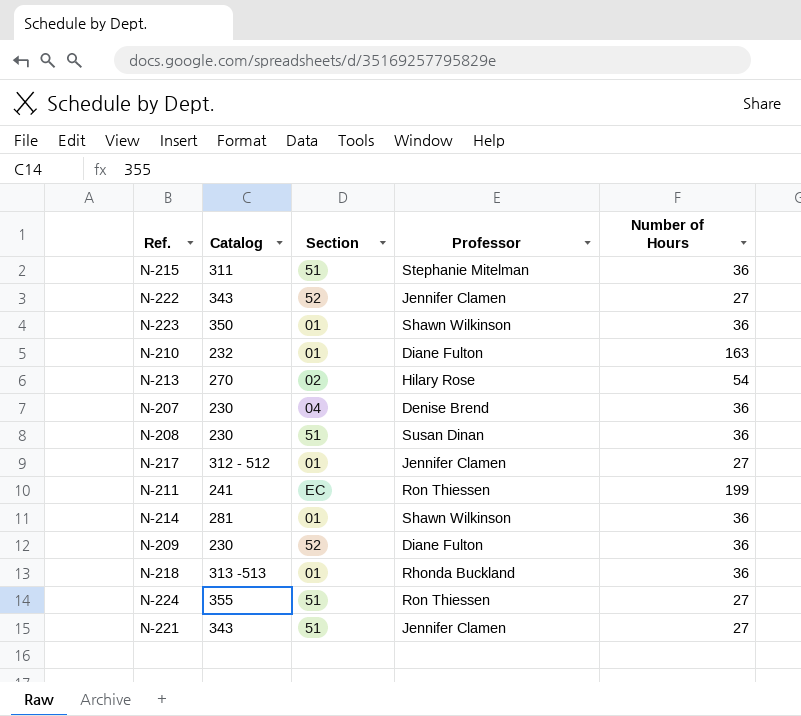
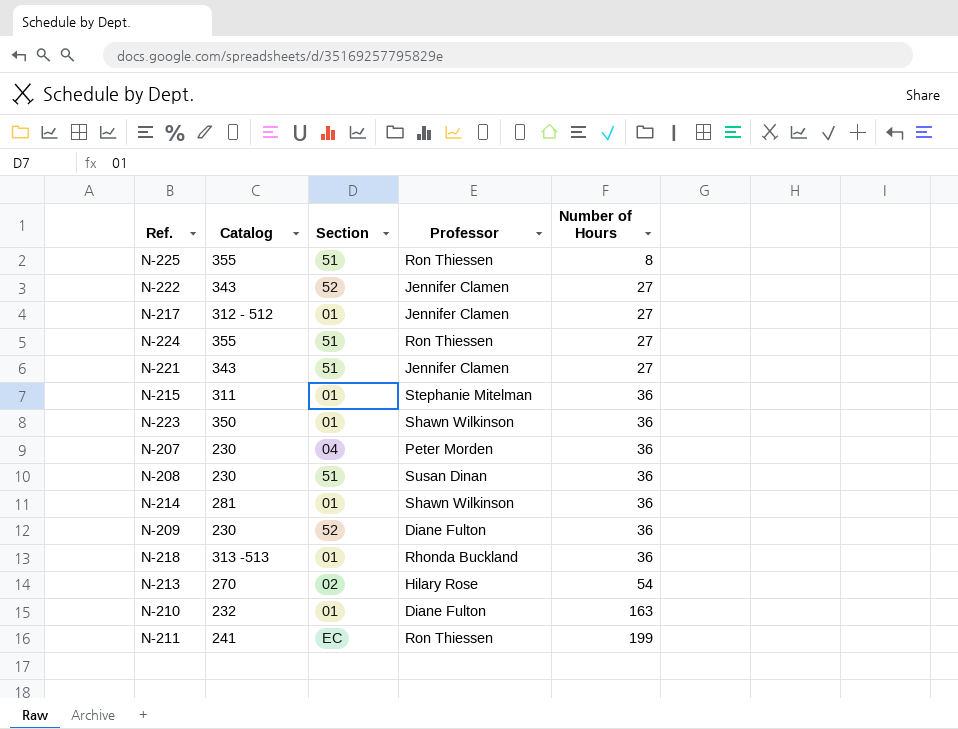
row order: none -> Number of Hours ascending
row N-225: none -> 355 | 51 | Ron Thiessen | 8
N-215 | Section: 51 -> 01
N-207 | Professor: Denise Brend -> Peter Morden

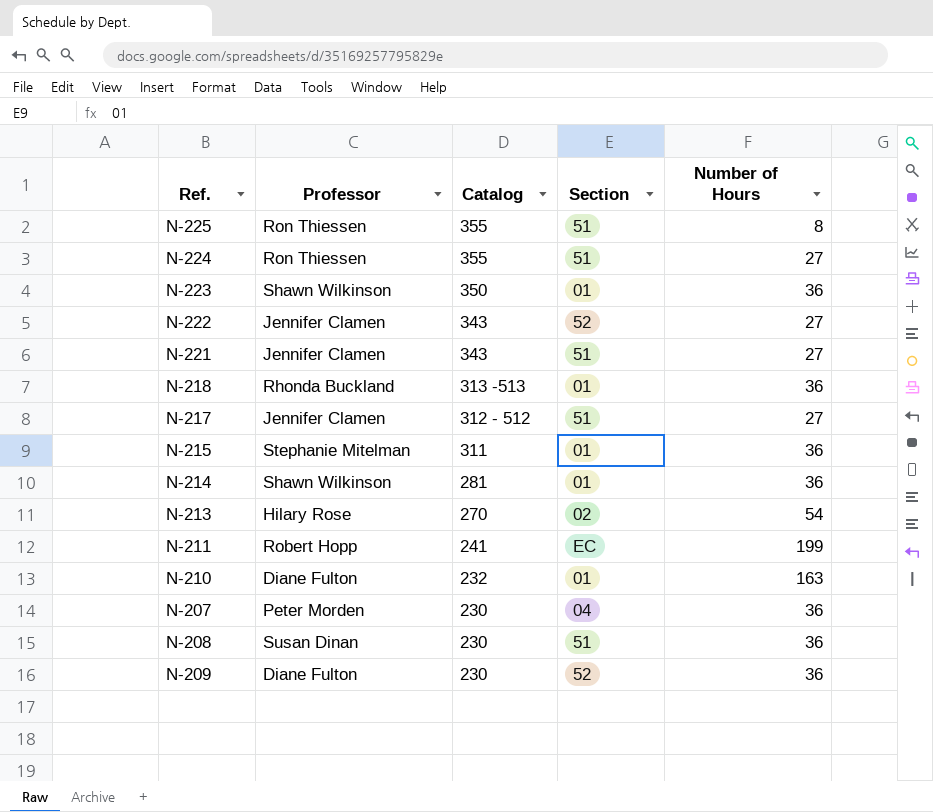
row order: Number of Hours ascending -> Catalog descending
column Professor | position: 4 -> 2
N-217 | Section: 01 -> 51
N-211 | Professor: Ron Thiessen -> Robert Hopp

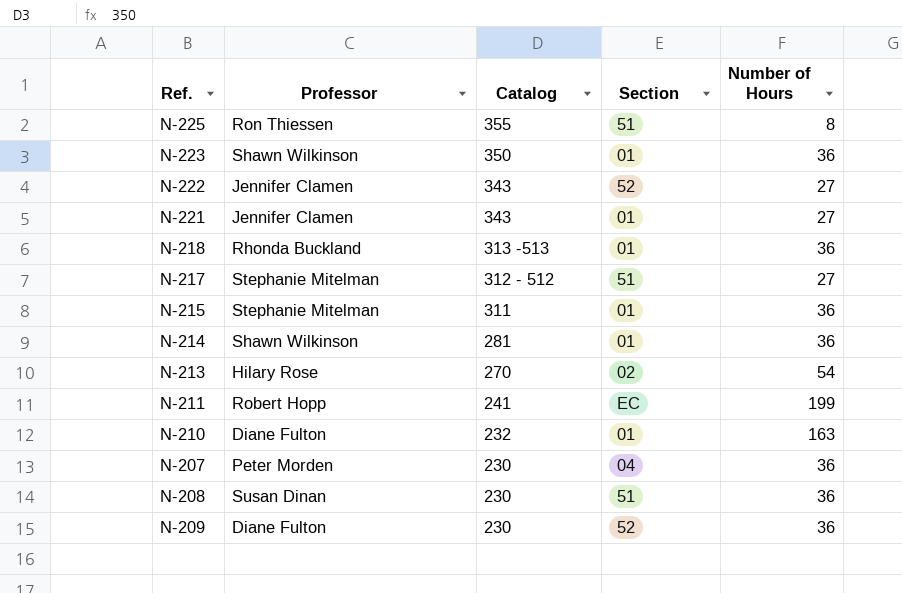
row N-224: Ron Thiessen | 355 | 51 | 27 -> none
N-221 | Section: 51 -> 01
N-217 | Professor: Jennifer Clamen -> Stephanie Mitelman

